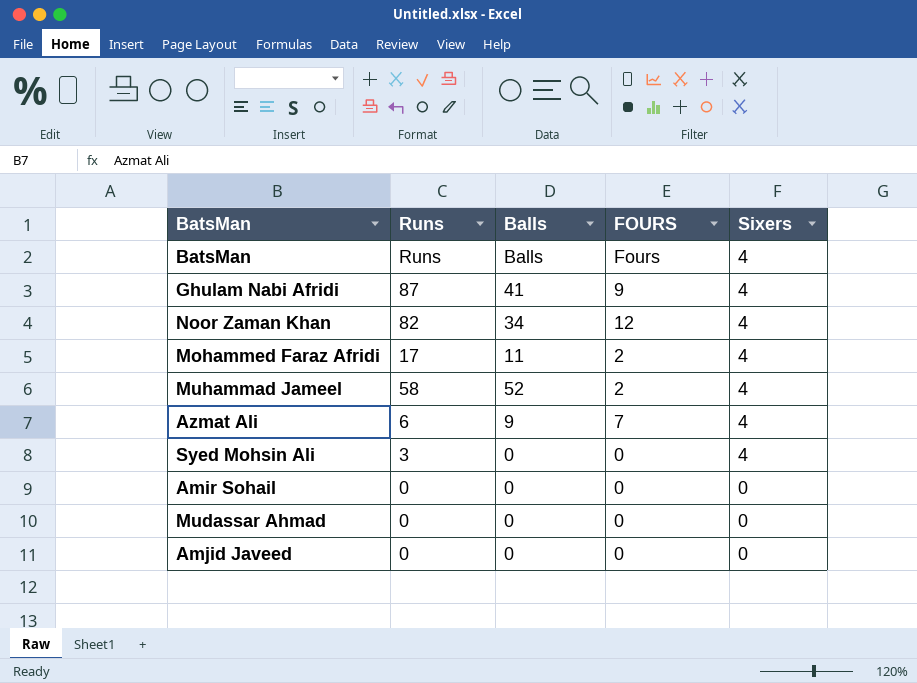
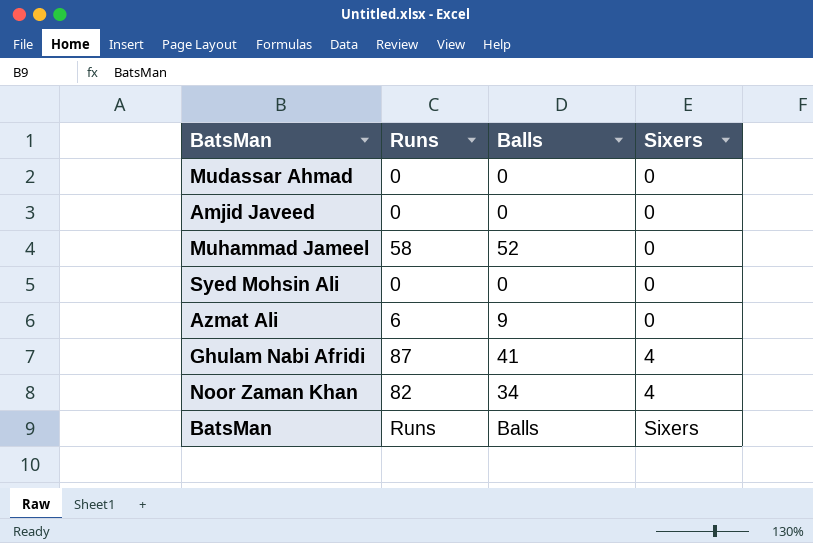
row order: Sixers descending -> Sixers ascending
column FOURS | position: 4 -> none
row Mohammed Faraz Afridi: 17 | 11 | 2 | 4 -> none
row Amir Sohail: 0 | 0 | 0 | 0 -> none
Muhammad Jameel | Sixers: 4 -> 0
Syed Mohsin Ali | Runs: 3 -> 0
Syed Mohsin Ali | Sixers: 4 -> 0
Azmat Ali | Sixers: 4 -> 0
BatsMan | Sixers: 4 -> Sixers

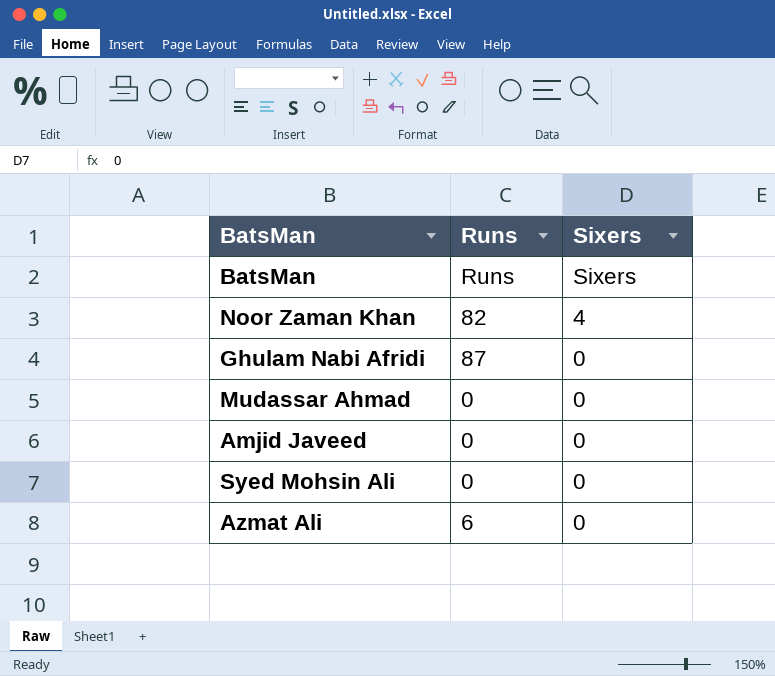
row order: Sixers ascending -> Sixers descending
column Balls | position: 3 -> none
row Muhammad Jameel: 58 | 52 | 0 -> none
Ghulam Nabi Afridi | Sixers: 4 -> 0

